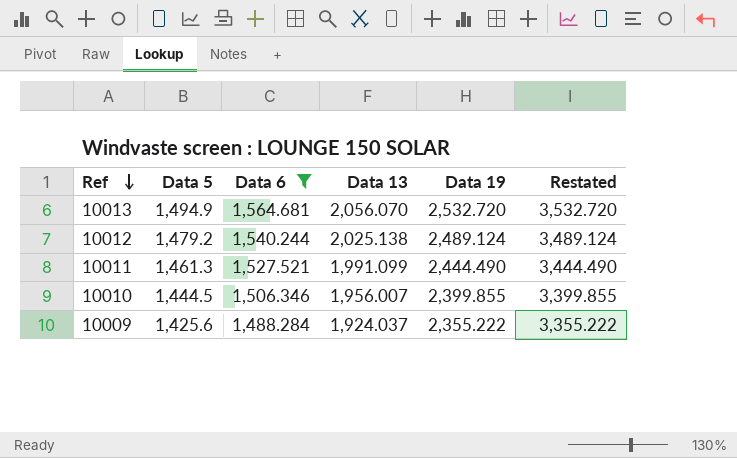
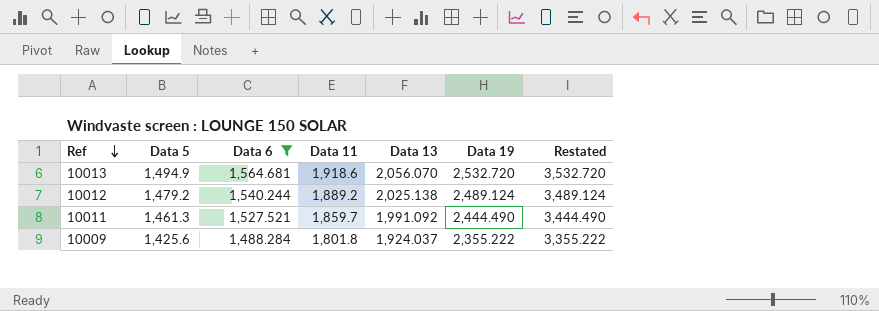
column Data 11 | position: none -> 4
row 10010: 1,444.5 | 1,506.346 | 1,956.007 | 2,399.855 | 3,399.855 -> none
10011 | Data 13: 1,991.099 -> 1,991.092

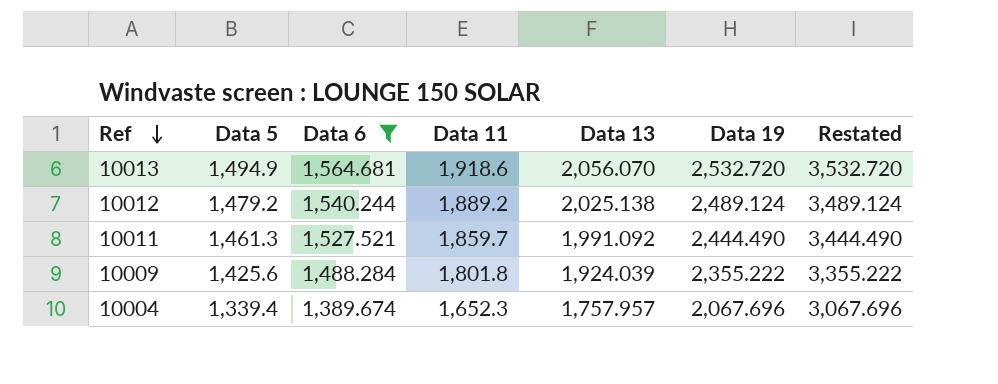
10009 | Data 13: 1,924.037 -> 1,924.039
row 10004: none -> 1,339.4 | 1,389.674 | 1,652.3 | 1,757.957 | 2,067.696 | 3,067.696

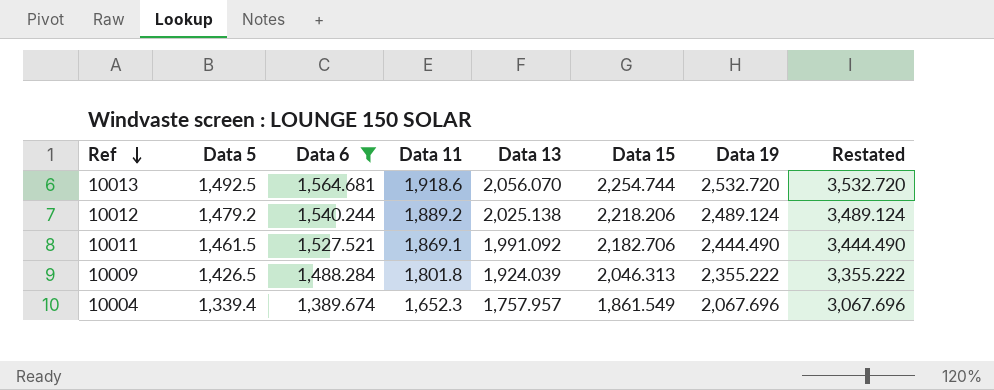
column Data 15 | position: none -> 6
10013 | Data 5: 1,494.9 -> 1,492.5
10011 | Data 5: 1,461.3 -> 1,461.5
10011 | Data 11: 1,859.7 -> 1,869.1
10009 | Data 5: 1,425.6 -> 1,426.5

